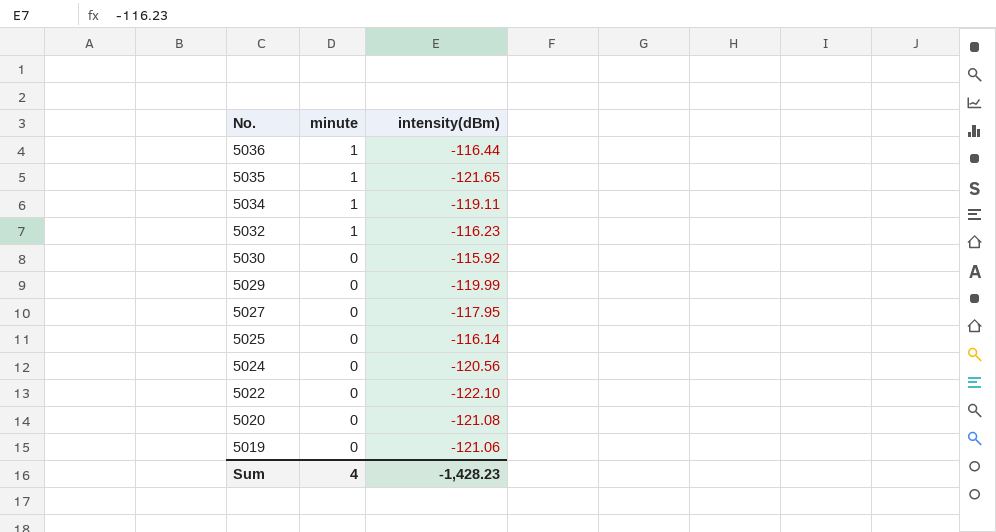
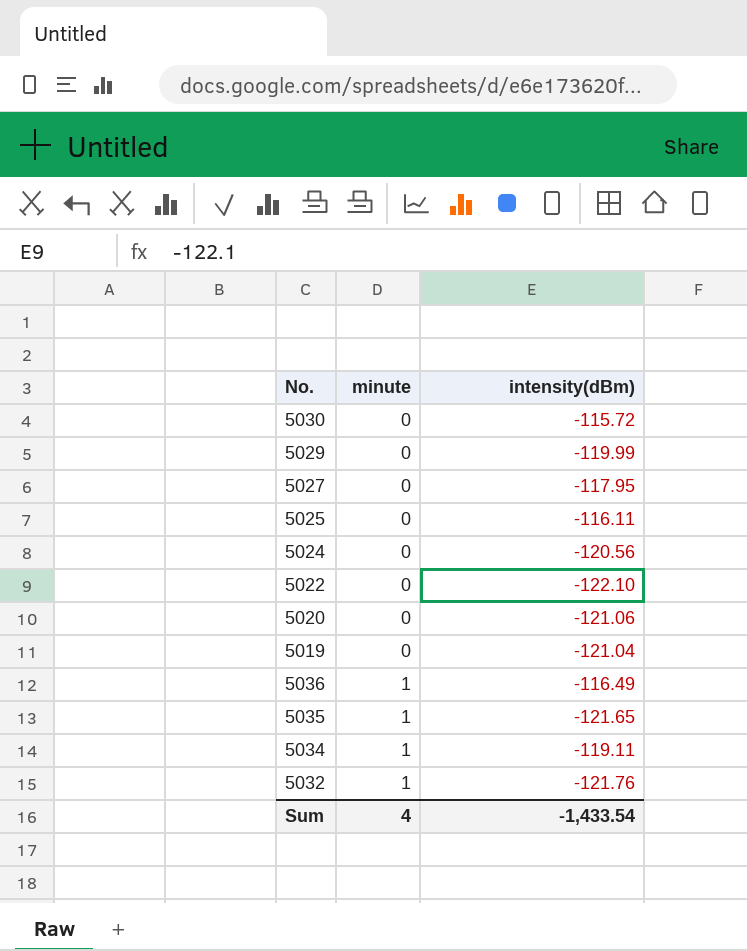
row order: No. descending -> minute ascending
5030 | intensity(dBm): -115.92 -> -115.72
5025 | intensity(dBm): -116.14 -> -116.11
5020 | intensity(dBm): -121.08 -> -121.06
5019 | intensity(dBm): -121.06 -> -121.04
5036 | intensity(dBm): -116.44 -> -116.49
5032 | intensity(dBm): -116.23 -> -121.76
Sum | intensity(dBm): -1,428.23 -> -1,433.54

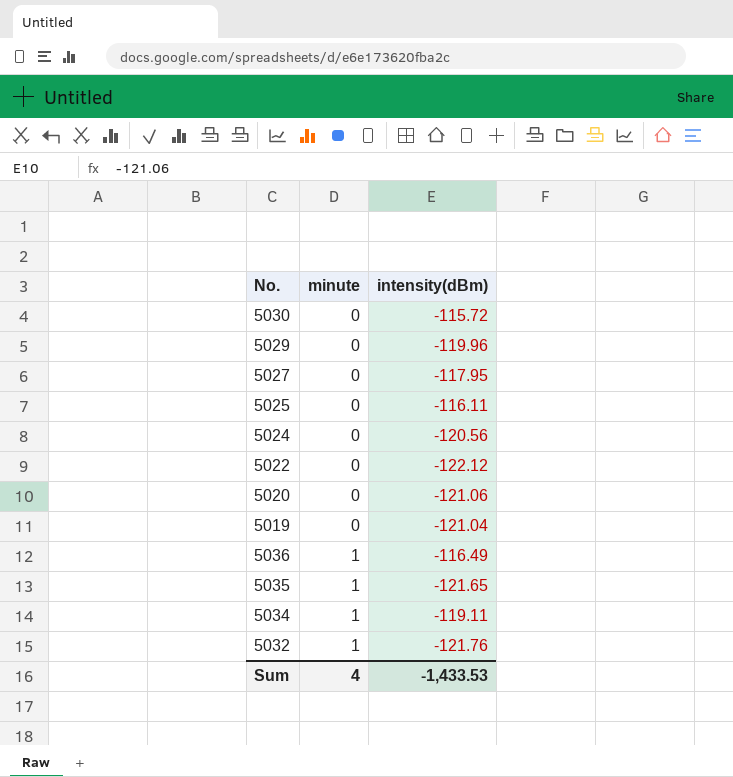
5029 | intensity(dBm): -119.99 -> -119.96
5022 | intensity(dBm): -122.10 -> -122.12
Sum | intensity(dBm): -1,433.54 -> -1,433.53

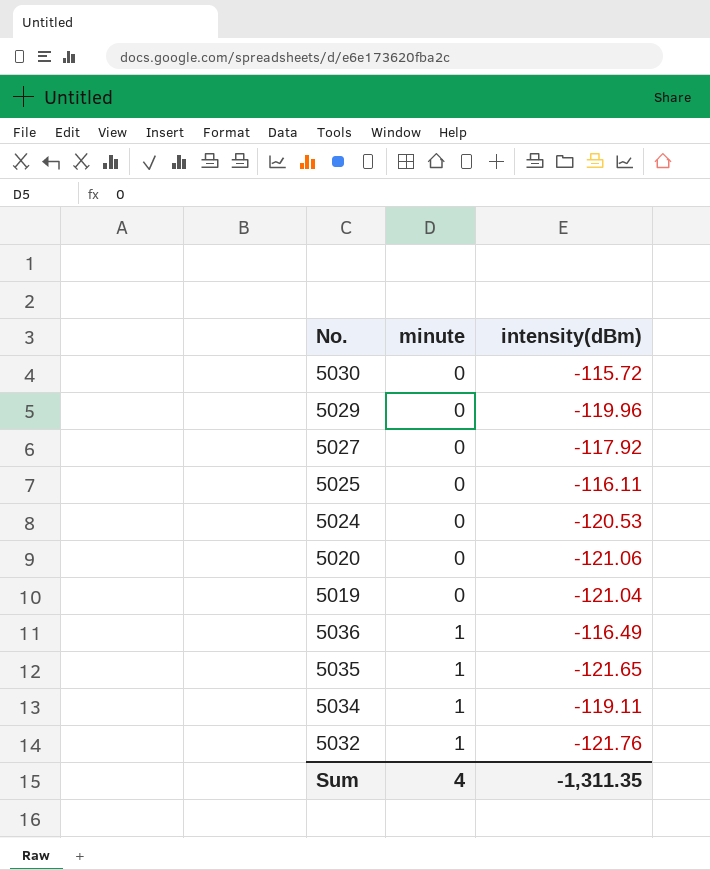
row 5022: 0 | -122.12 -> none
5027 | intensity(dBm): -117.95 -> -117.92
5024 | intensity(dBm): -120.56 -> -120.53
Sum | intensity(dBm): -1,433.53 -> -1,311.35

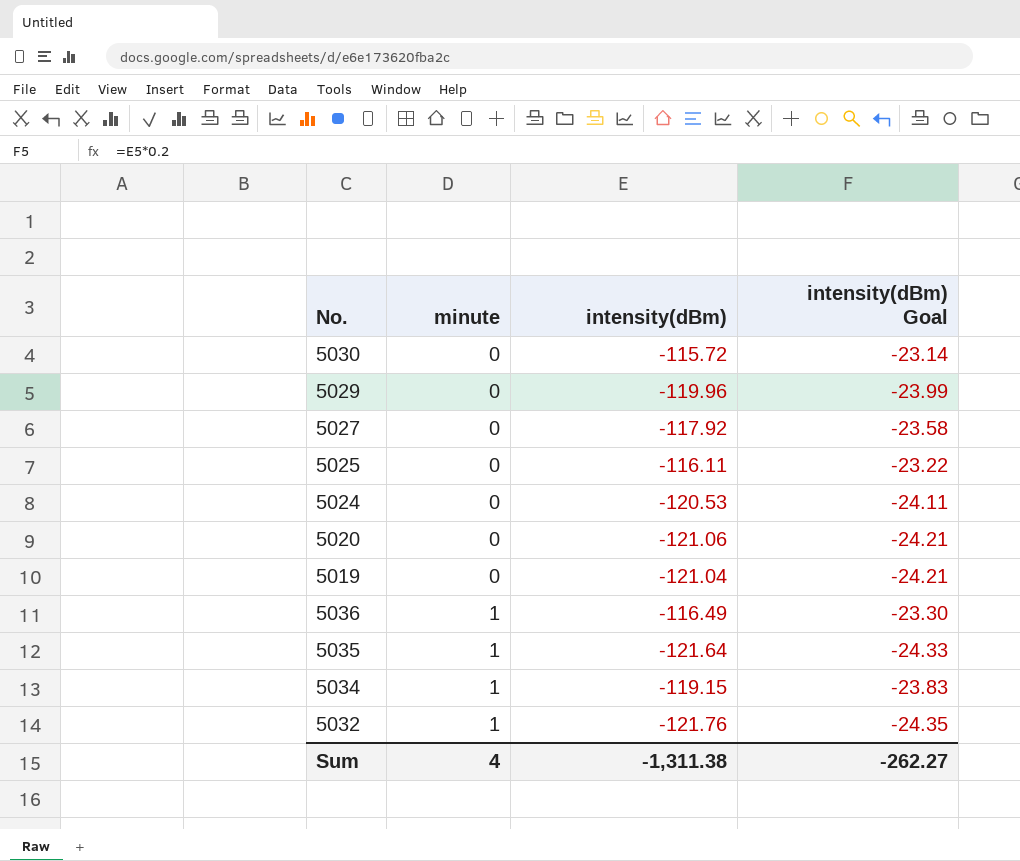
column intensity(dBm) Goal | formula: none -> [intensity(dBm)] * 0.2
5035 | intensity(dBm): -121.65 -> -121.64
5034 | intensity(dBm): -119.11 -> -119.15
Sum | intensity(dBm): -1,311.35 -> -1,311.38

